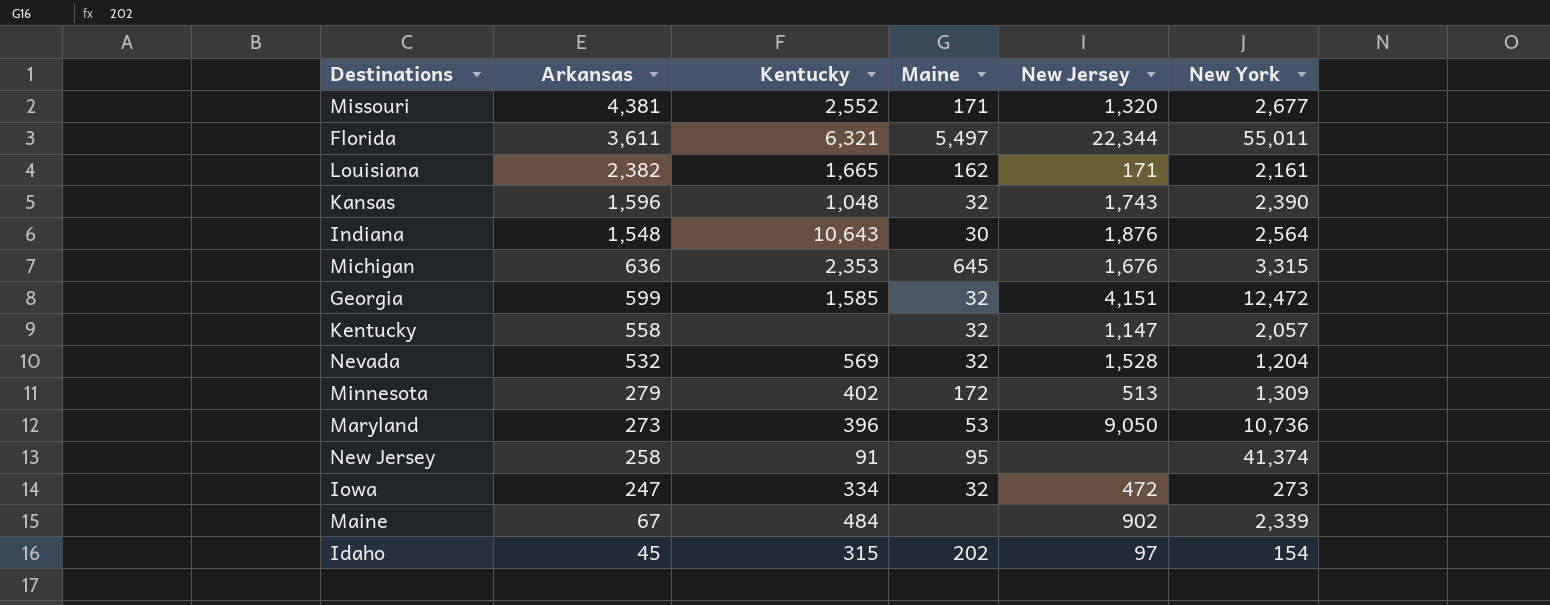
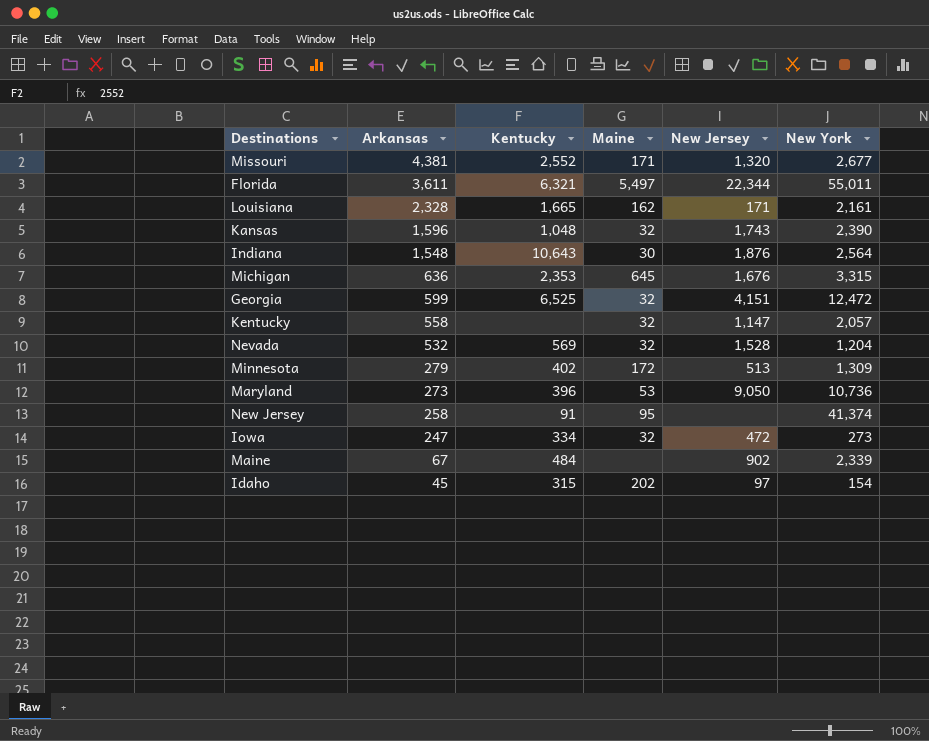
Louisiana | Arkansas: 2,382 -> 2,328
Georgia | Kentucky: 1,585 -> 6,525

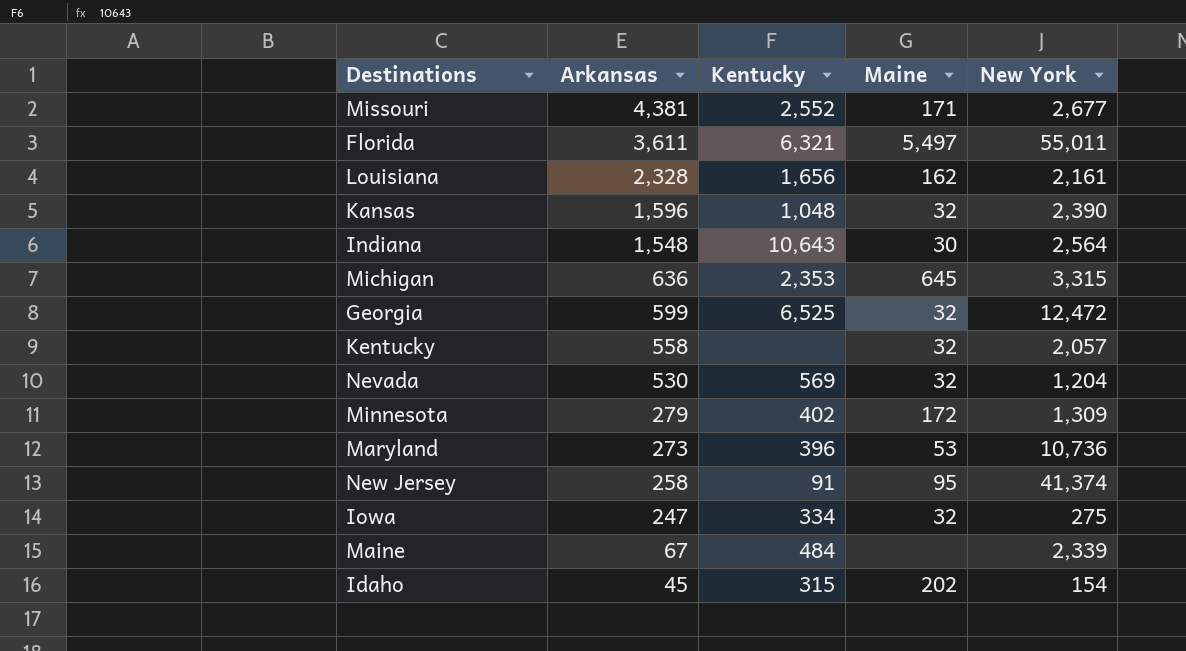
column New Jersey | position: 5 -> none
Louisiana | Kentucky: 1,665 -> 1,656
Nevada | Arkansas: 532 -> 530
Iowa | New York: 273 -> 275

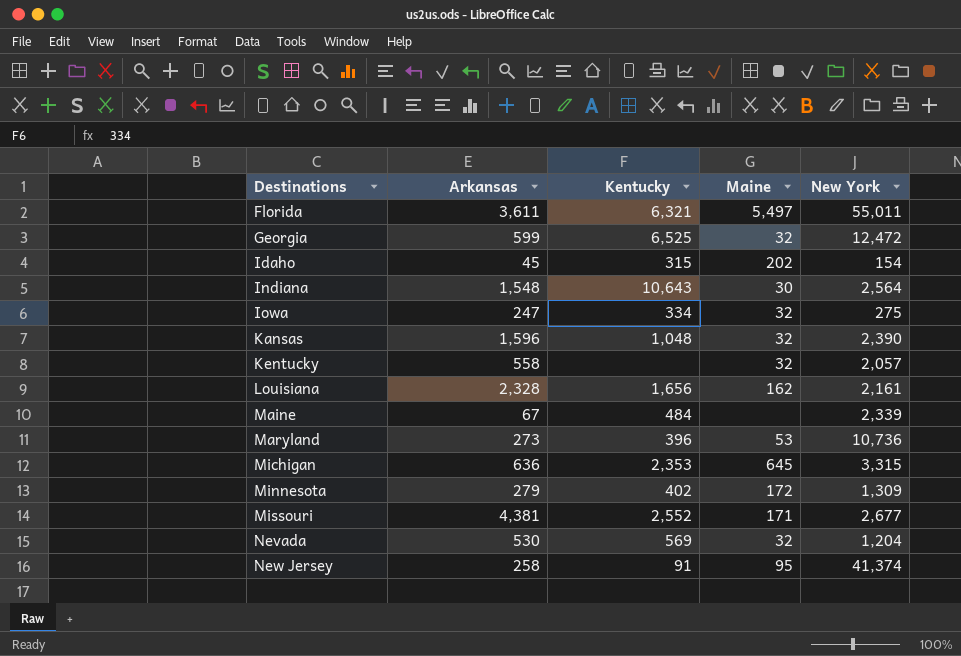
row order: Arkansas descending -> Destinations ascending

